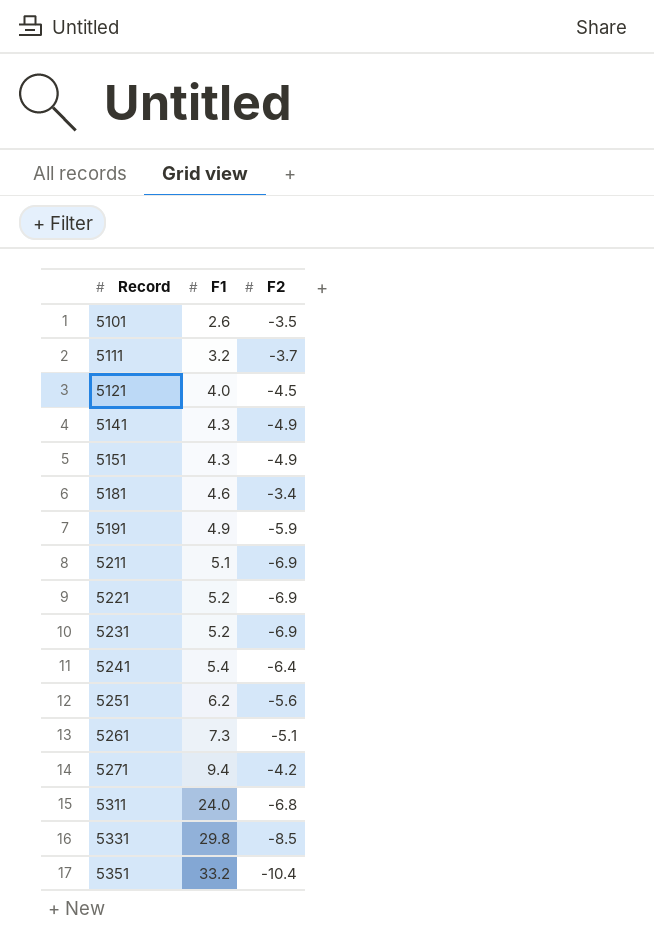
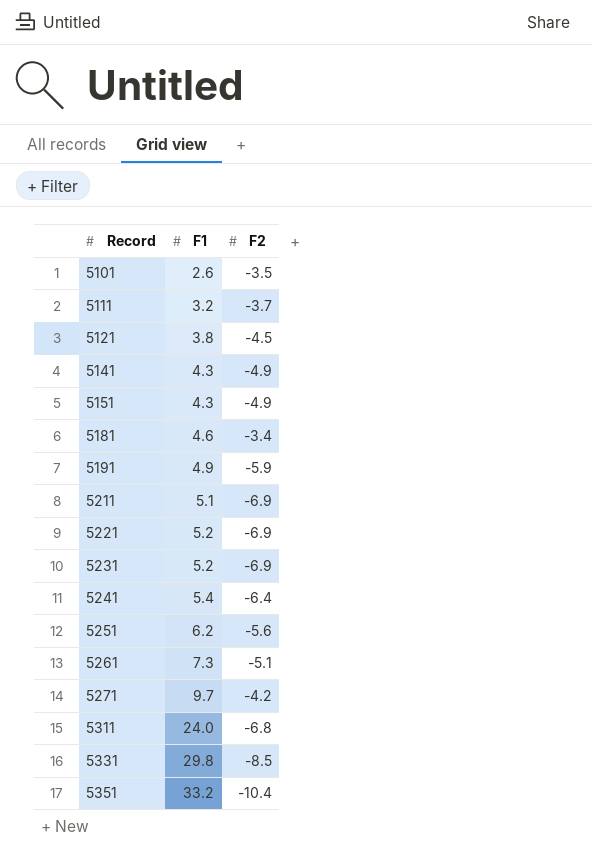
5121 | F1: 4.0 -> 3.8
5271 | F1: 9.4 -> 9.7

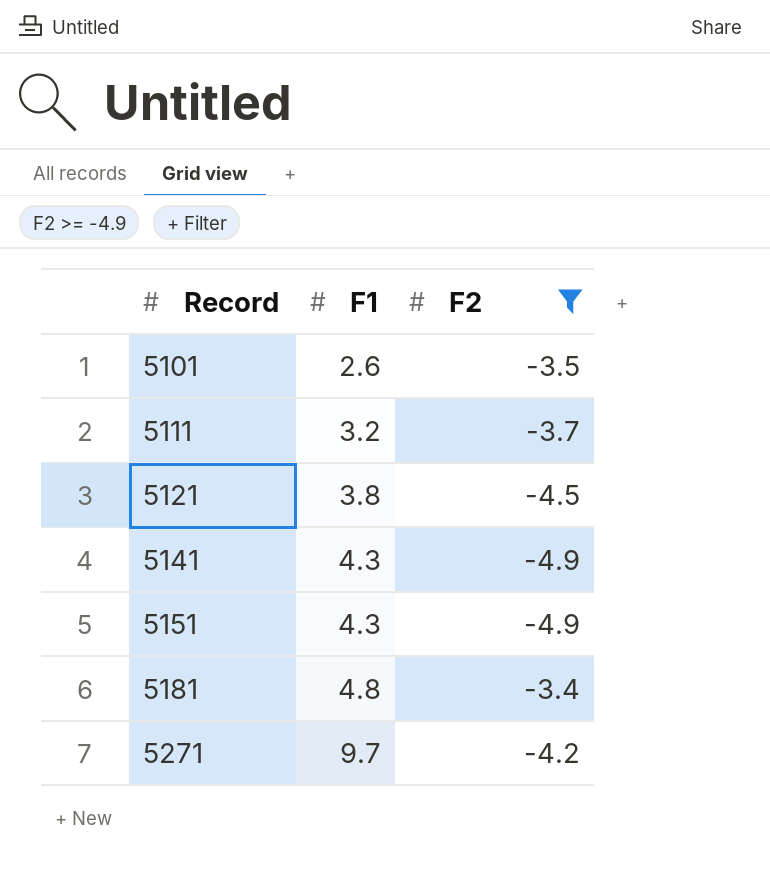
filter: none -> F2 >= -4.9
5181 | F1: 4.6 -> 4.8

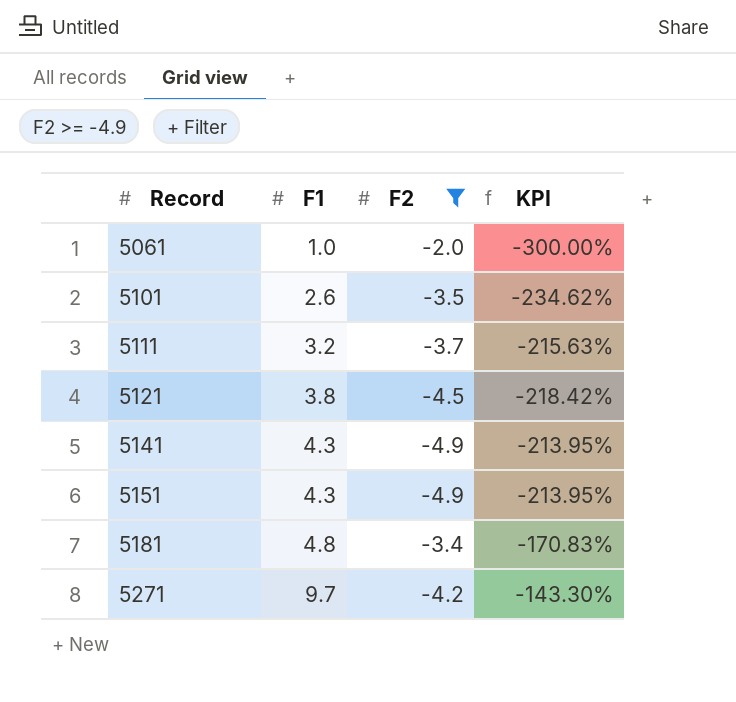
column KPI | formula: none -> ([F2] - [F1]) / [F1]
row 5061: none -> 1.0 | -2.0 | -300.00%

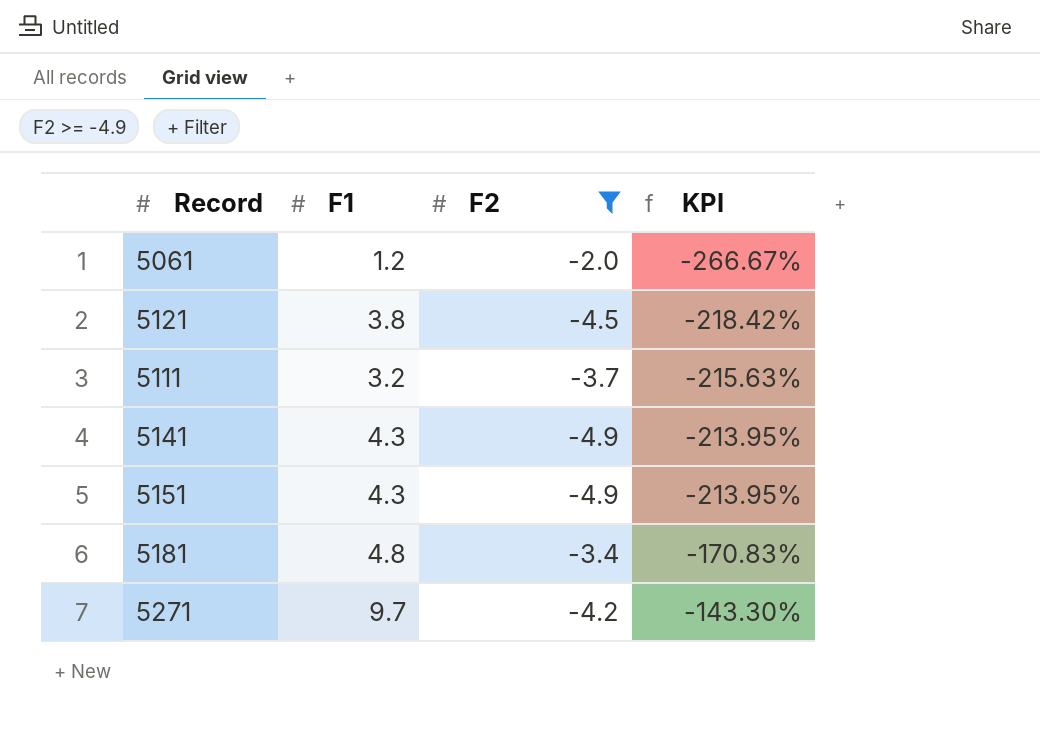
row order: Record ascending -> KPI ascending
row 5101: 2.6 | -3.5 | -234.62% -> none
5061 | F1: 1.0 -> 1.2
5061 | KPI: -300.00% -> -266.67%

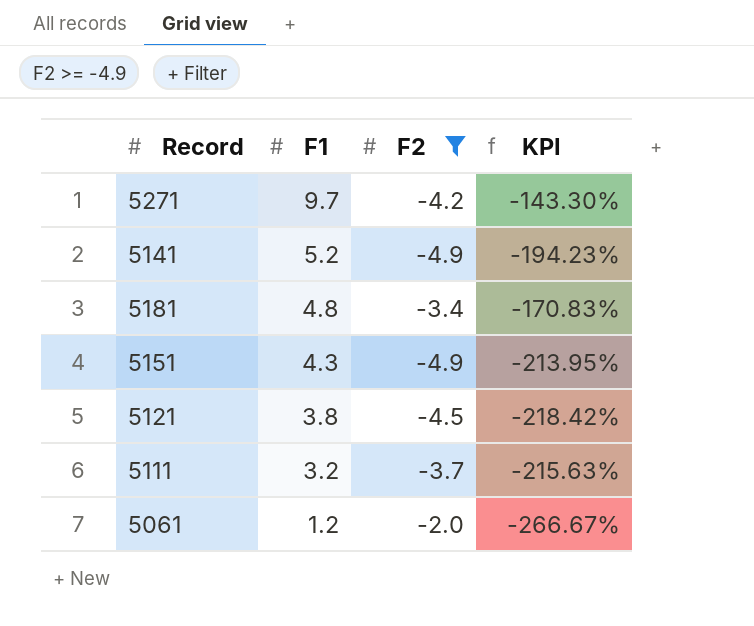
row order: KPI ascending -> F1 descending
5141 | F1: 4.3 -> 5.2
5141 | KPI: -213.95% -> -194.23%

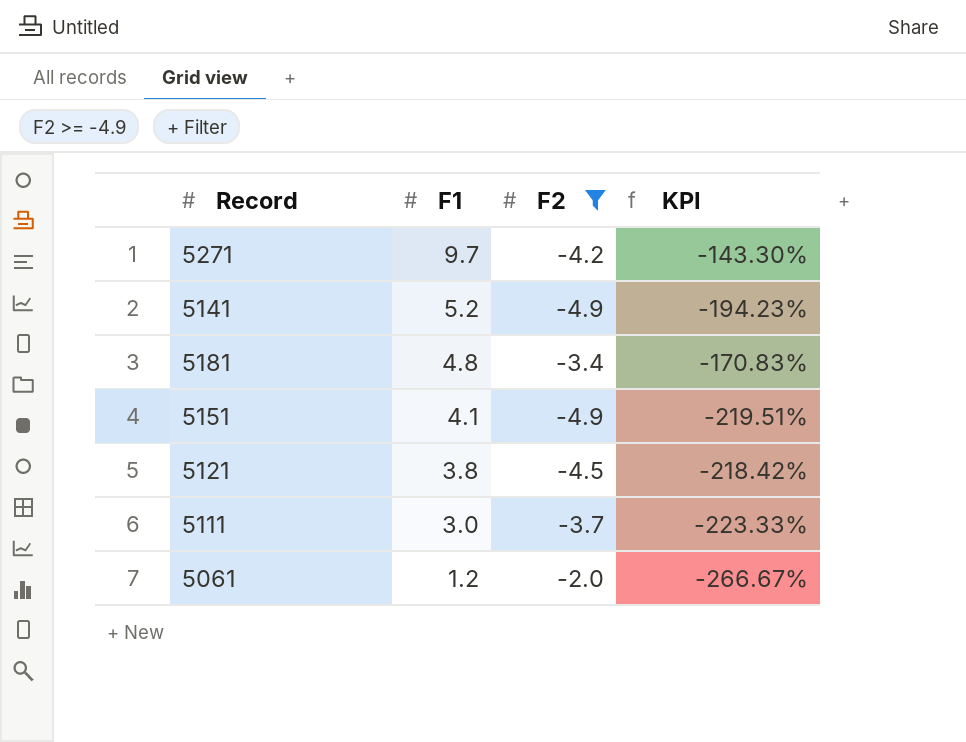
5151 | F1: 4.3 -> 4.1
5151 | KPI: -213.95% -> -219.51%
5111 | F1: 3.2 -> 3.0
5111 | KPI: -215.63% -> -223.33%

